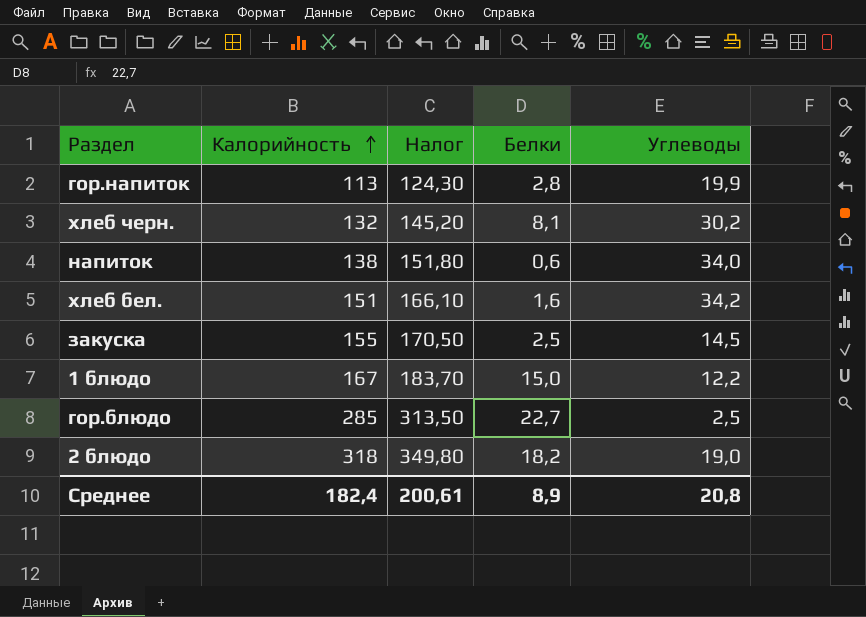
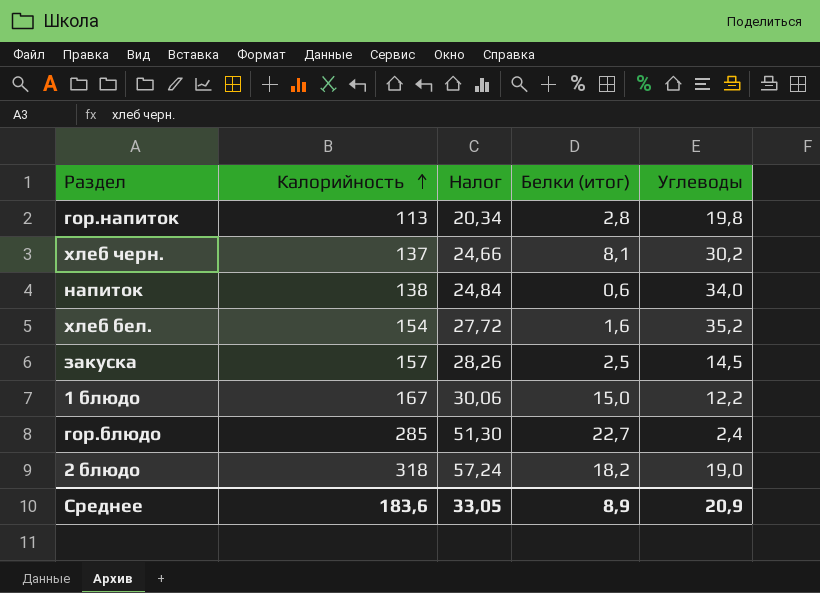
column Налог | formula: [Калорийность] * 1,1 -> [Калорийность] * 0,18
column name: Белки -> Белки (итог)
гор.напиток | Углеводы: 19,9 -> 19,8
хлеб черн. | Калорийность: 132 -> 137
хлеб бел. | Калорийность: 151 -> 154
хлеб бел. | Углеводы: 34,2 -> 35,2
закуска | Калорийность: 155 -> 157
гор.блюдо | Углеводы: 2,5 -> 2,4
Среднее | Калорийность: 182,4 -> 183,6
Среднее | Налог: 200,61 -> 33,05
Среднее | Углеводы: 20,8 -> 20,9

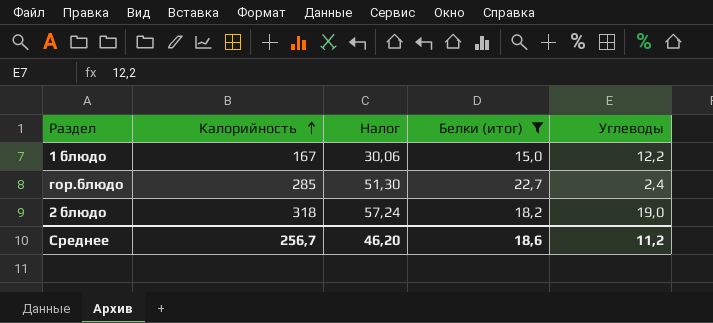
filter: none -> Белки (итог) >= 15,0
Среднее | Калорийность: 183,6 -> 256,7
Среднее | Налог: 33,05 -> 46,20
Среднее | Белки (итог): 8,9 -> 18,6
Среднее | Углеводы: 20,9 -> 11,2

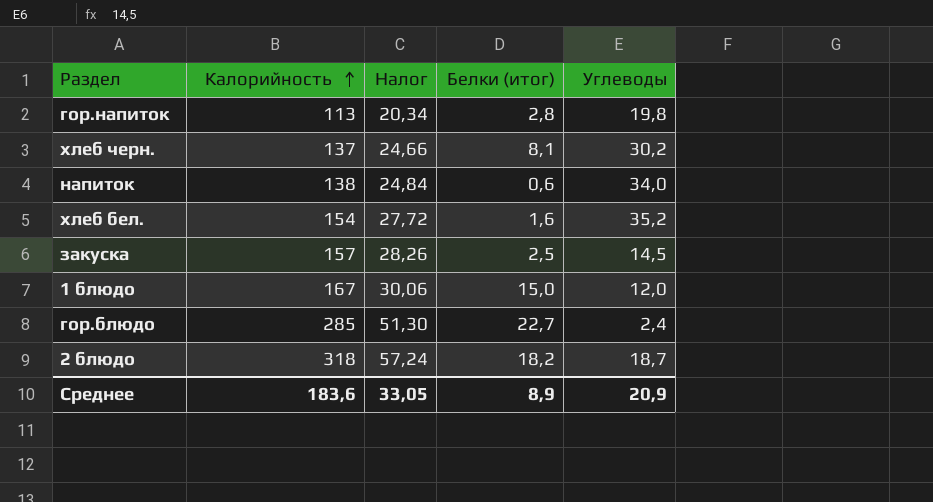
filter: Белки (итог) >= 15,0 -> none
1 блюдо | Углеводы: 12,2 -> 12,0
2 блюдо | Углеводы: 19,0 -> 18,7
Среднее | Калорийность: 256,7 -> 183,6
Среднее | Налог: 46,20 -> 33,05
Среднее | Белки (итог): 18,6 -> 8,9
Среднее | Углеводы: 11,2 -> 20,9

